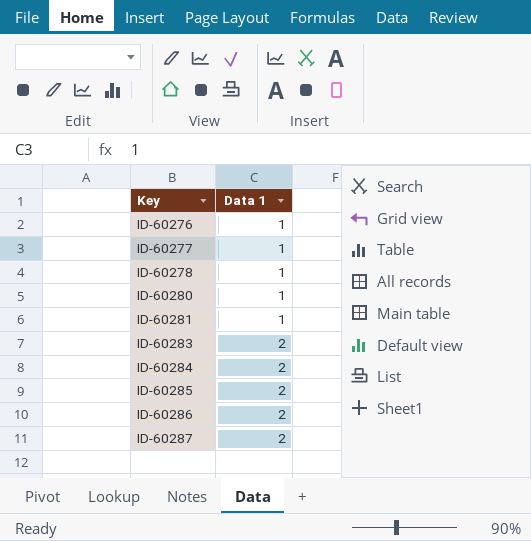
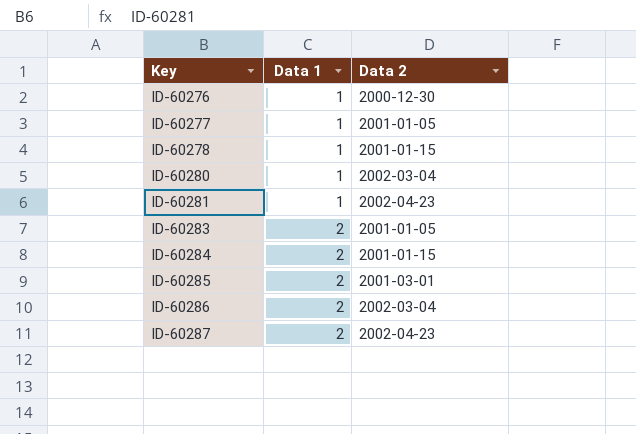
column Data 2 | position: none -> 3

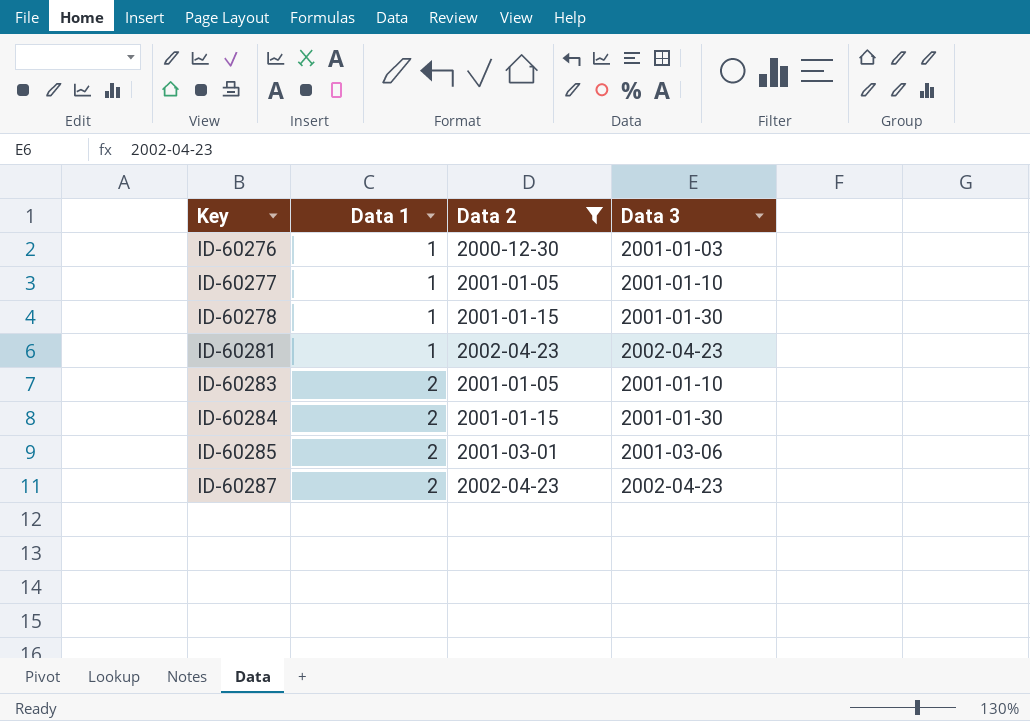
filter: none -> Data 2 != 2002-03-04
column Data 3 | position: none -> 4

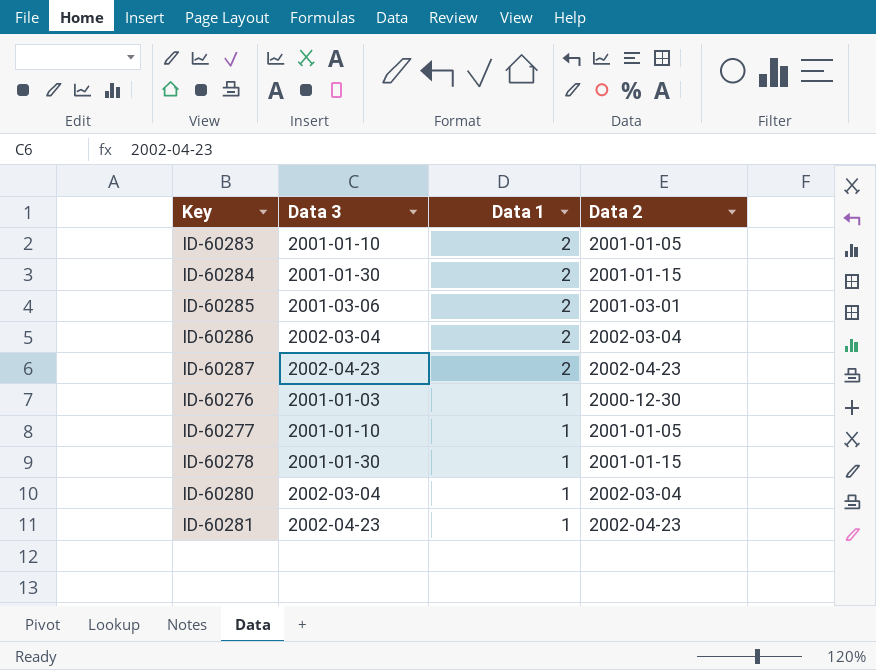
filter: Data 2 != 2002-03-04 -> none
row order: Key ascending -> Data 1 descending
column Data 3 | position: 4 -> 2

